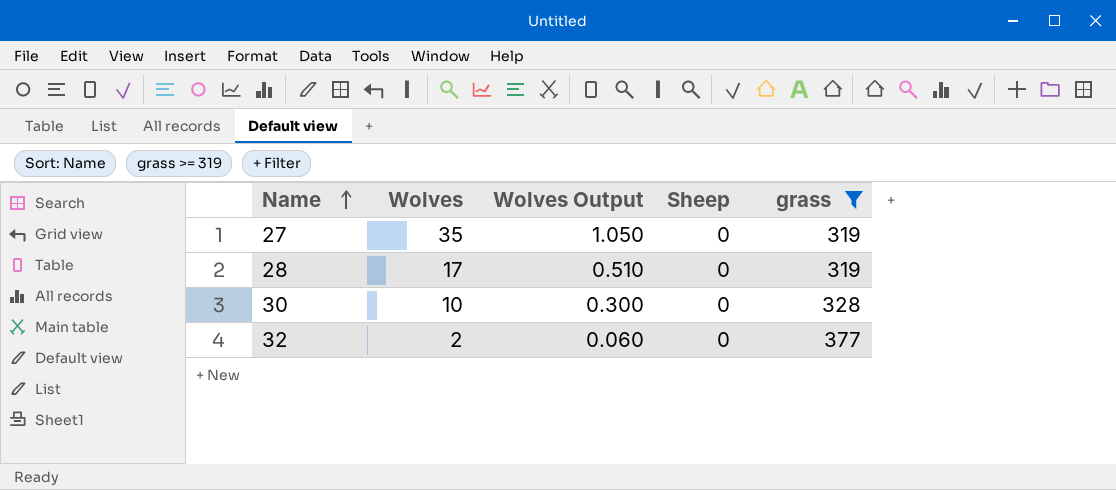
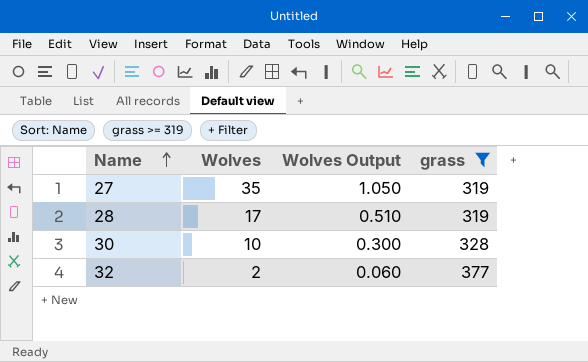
column Sheep | position: 4 -> none

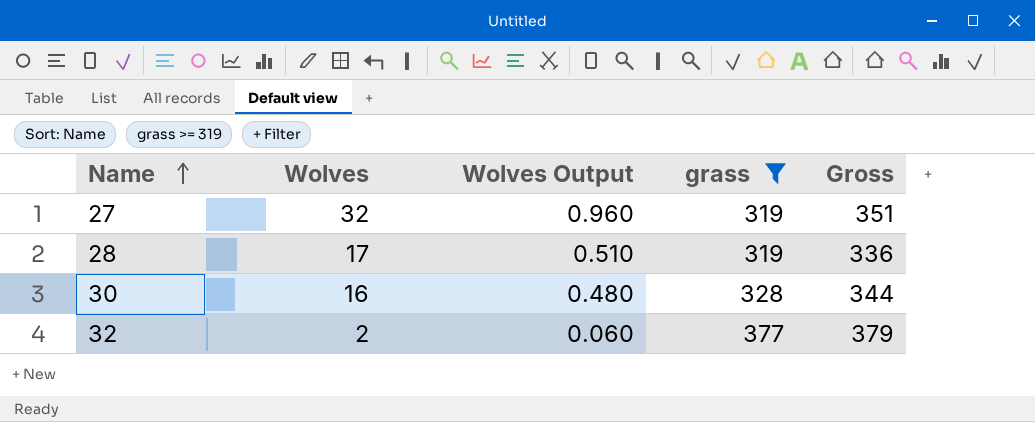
column Gross | formula: none -> [Wolves] + [grass]
27 | Wolves: 35 -> 32
27 | Wolves Output: 1.050 -> 0.960
30 | Wolves: 10 -> 16
30 | Wolves Output: 0.300 -> 0.480

